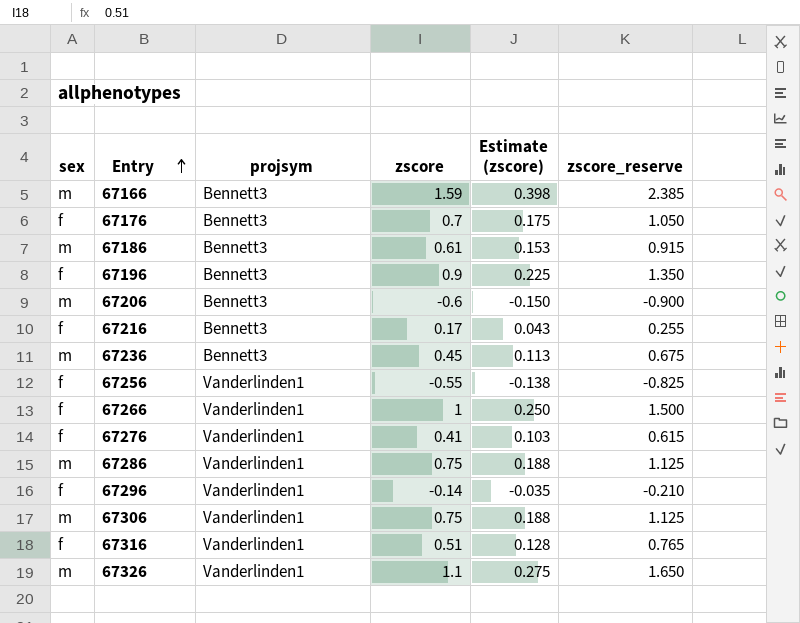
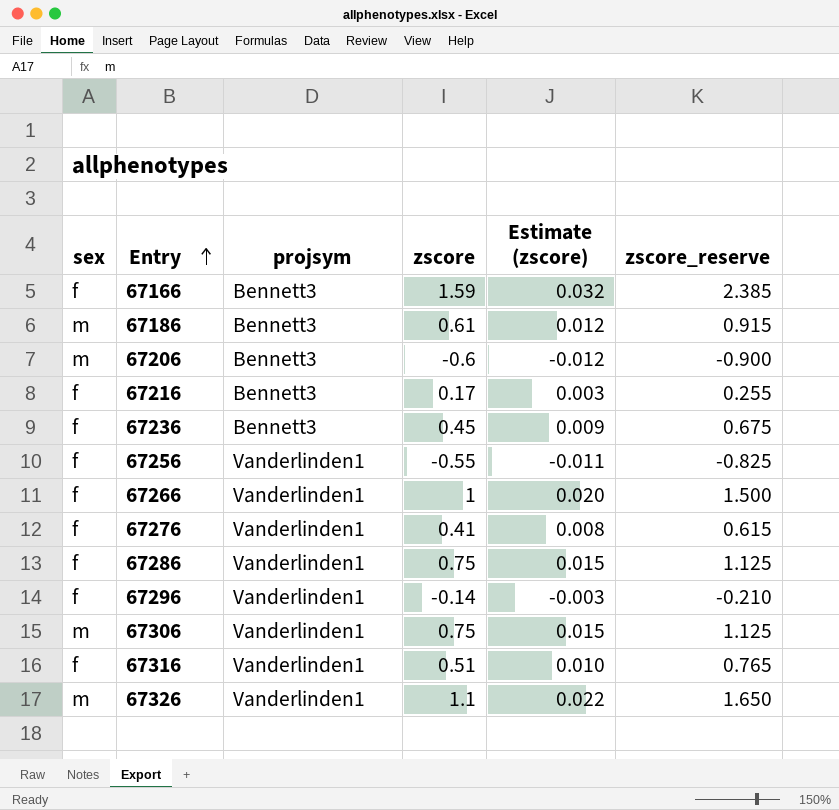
column Estimate (zscore) | formula: [zscore] * 0.25 -> [zscore] * 0.02
row 67176: f | Bennett3 | 0.7 | 0.175 | 1.050 -> none
row 67196: f | Bennett3 | 0.9 | 0.225 | 1.350 -> none
67166 | sex: m -> f
67236 | sex: m -> f
67286 | sex: m -> f

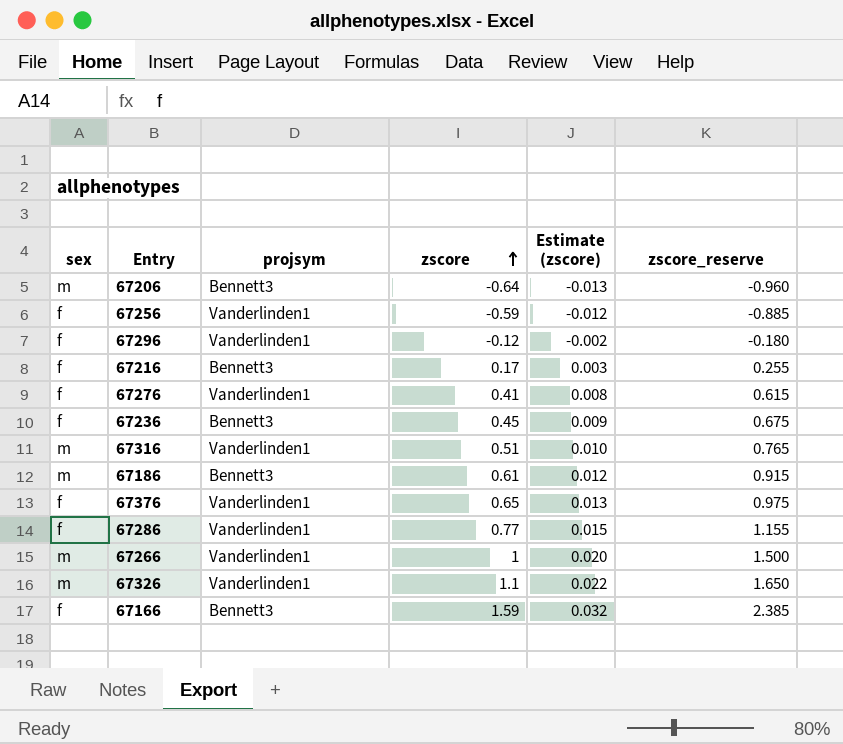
row order: Entry ascending -> zscore ascending
row 67306: m | Vanderlinden1 | 0.75 | 0.015 | 1.125 -> none
67206 | zscore: -0.6 -> -0.64
67206 | Estimate (zscore): -0.012 -> -0.013
67206 | zscore_reserve: -0.900 -> -0.960
67256 | zscore: -0.55 -> -0.59
67256 | Estimate (zscore): -0.011 -> -0.012
67256 | zscore_reserve: -0.825 -> -0.885
67296 | zscore: -0.14 -> -0.12
67296 | Estimate (zscore): -0.003 -> -0.002
67296 | zscore_reserve: -0.210 -> -0.180
67316 | sex: f -> m
row 67376: none -> f | Vanderlinden1 | 0.65 | 0.013 | 0.975
67286 | zscore: 0.75 -> 0.77
67286 | zscore_reserve: 1.125 -> 1.155
67266 | sex: f -> m

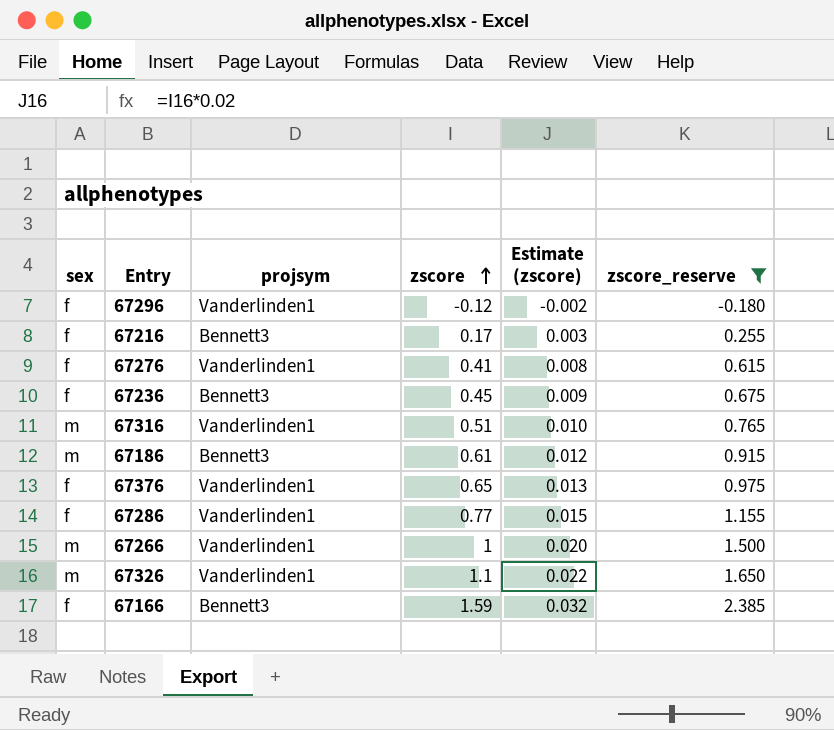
filter: none -> zscore_reserve >= -0.180

